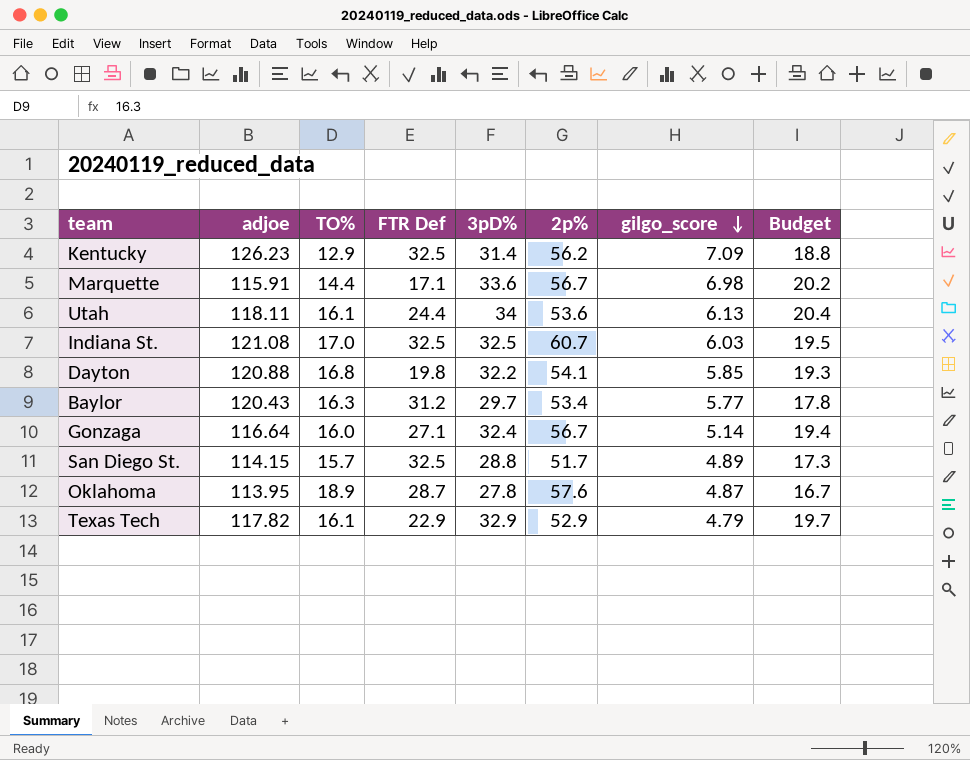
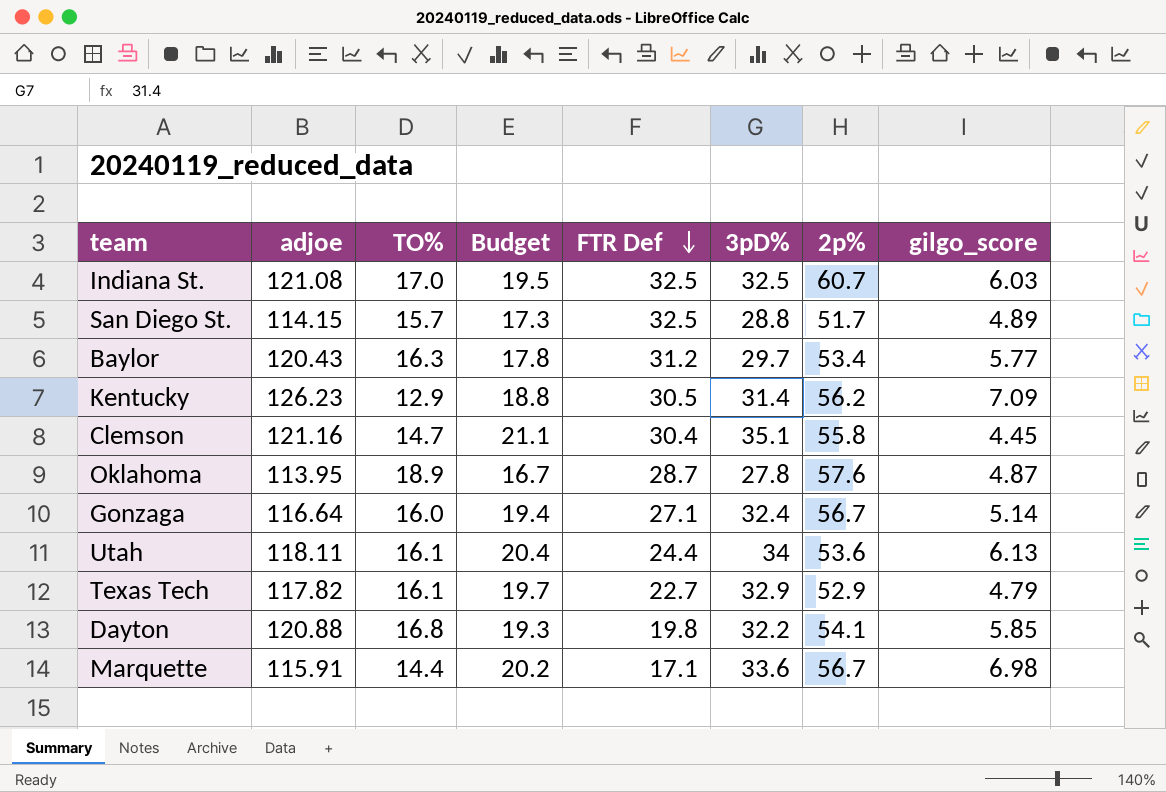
row order: gilgo_score descending -> FTR Def descending
column Budget | position: 8 -> 4
Kentucky | FTR Def: 32.5 -> 30.5
row Clemson: none -> 121.16 | 14.7 | 21.1 | 30.4 | 35.1 | 55.8 | 4.45
Texas Tech | FTR Def: 22.9 -> 22.7

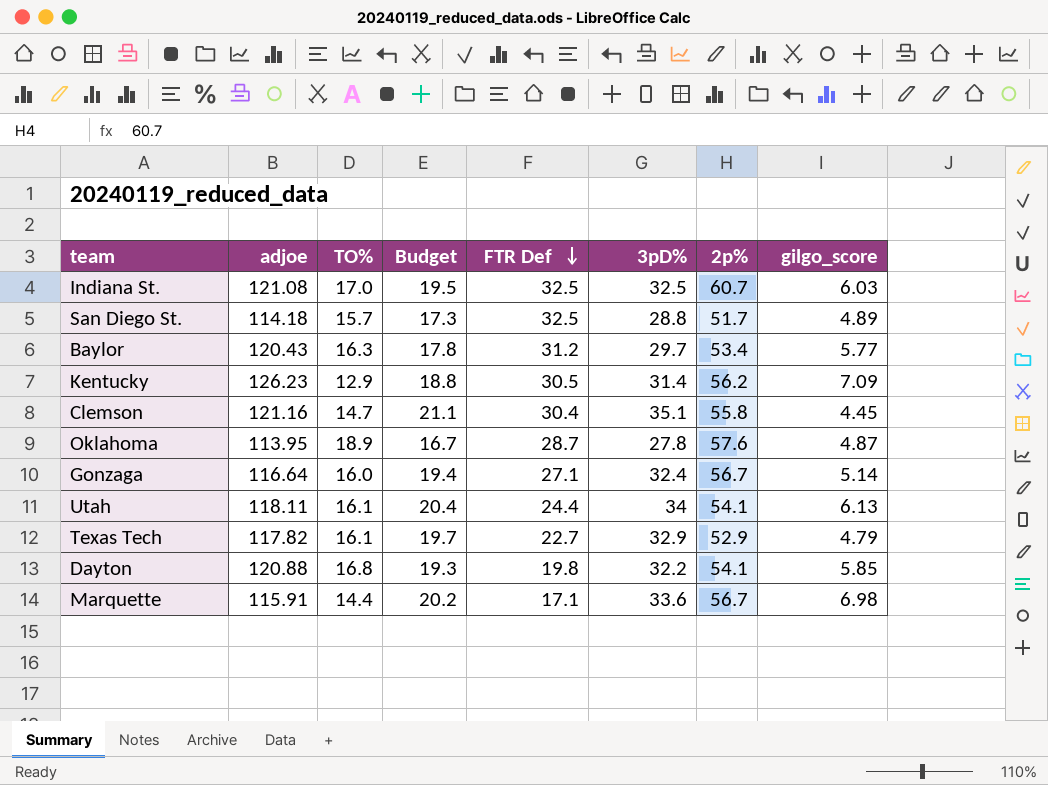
San Diego St. | adjoe: 114.15 -> 114.18
Utah | 2p%: 53.6 -> 54.1

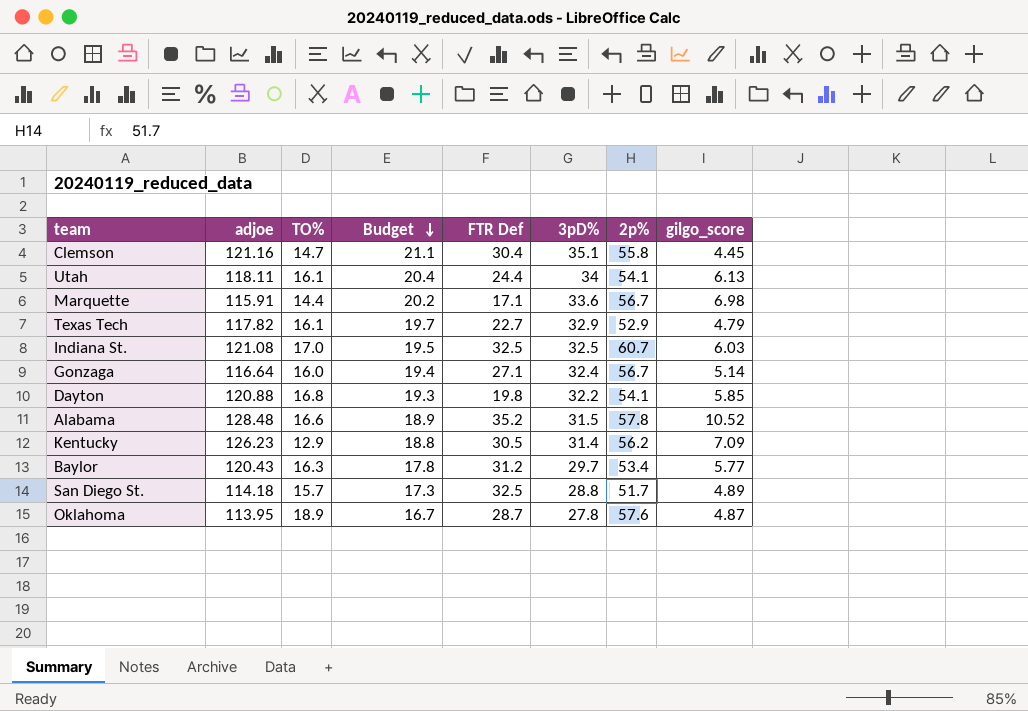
row order: FTR Def descending -> Budget descending
row Alabama: none -> 128.48 | 16.6 | 18.9 | 35.2 | 31.5 | 57.8 | 10.52

